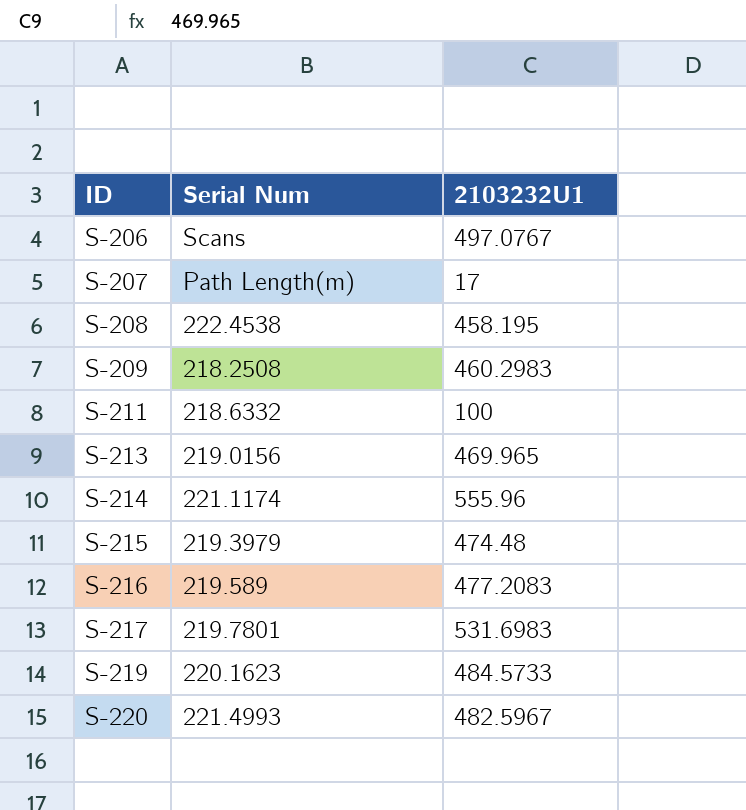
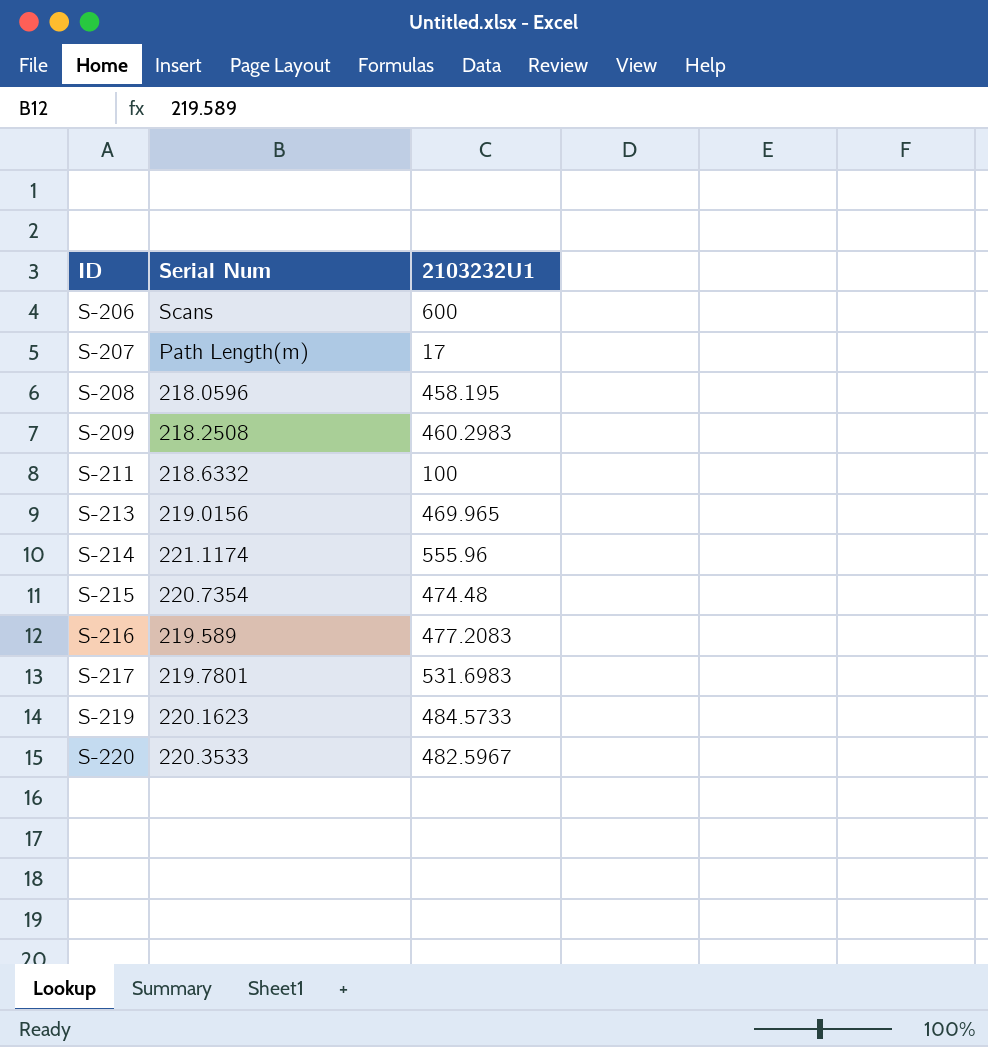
S-206 | 2103232U1: 497.0767 -> 600
S-208 | Serial Num: 222.4538 -> 218.0596
S-215 | Serial Num: 219.3979 -> 220.7354
S-220 | Serial Num: 221.4993 -> 220.3533

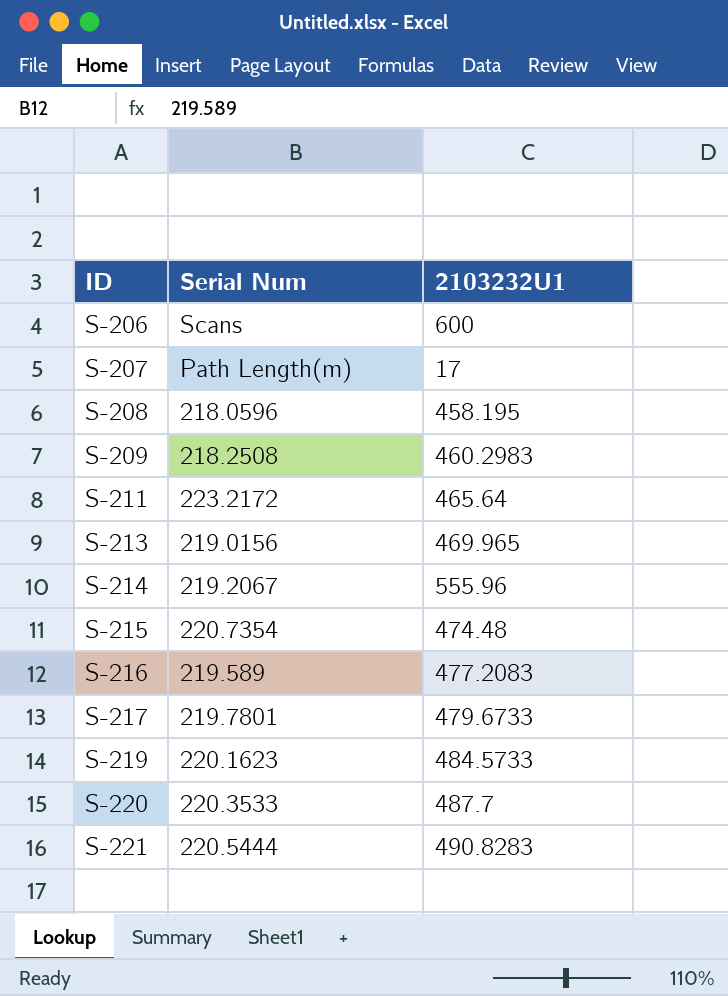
S-211 | Serial Num: 218.6332 -> 223.2172
S-211 | 2103232U1: 100 -> 465.64
S-214 | Serial Num: 221.1174 -> 219.2067
S-217 | 2103232U1: 531.6983 -> 479.6733
S-220 | 2103232U1: 482.5967 -> 487.7
row S-221: none -> 220.5444 | 490.8283

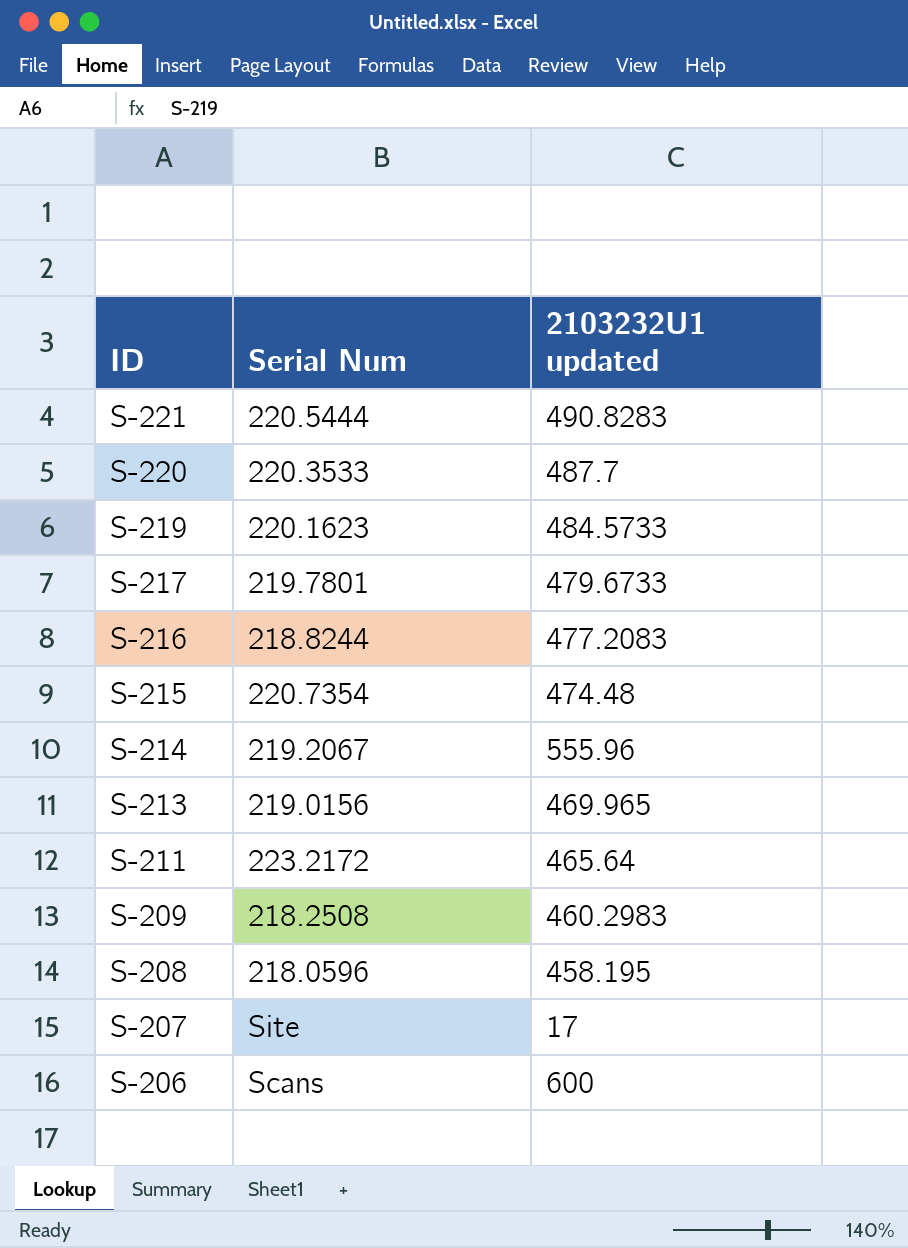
row order: ID ascending -> ID descending
column name: 2103232U1 -> 2103232U1 updated
S-216 | Serial Num: 219.589 -> 218.8244
S-207 | Serial Num: Path Length(m) -> Site

